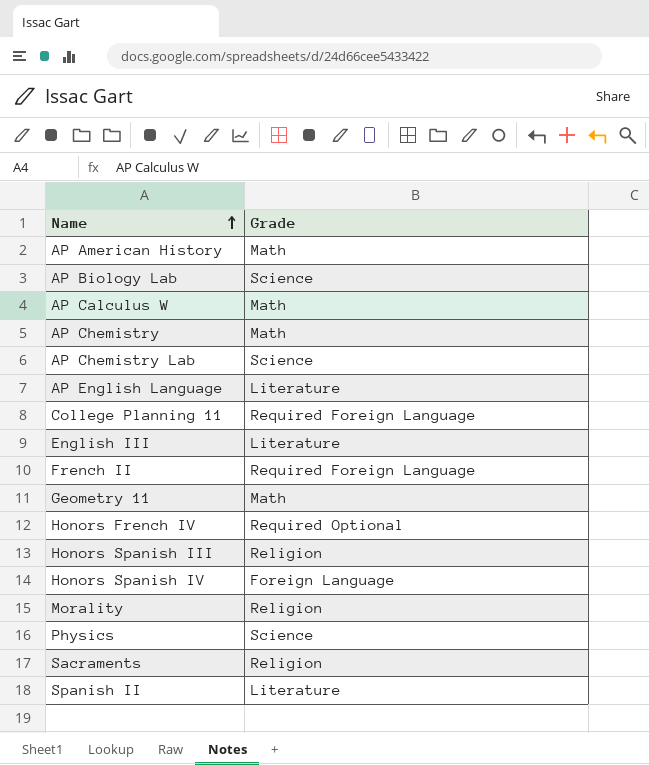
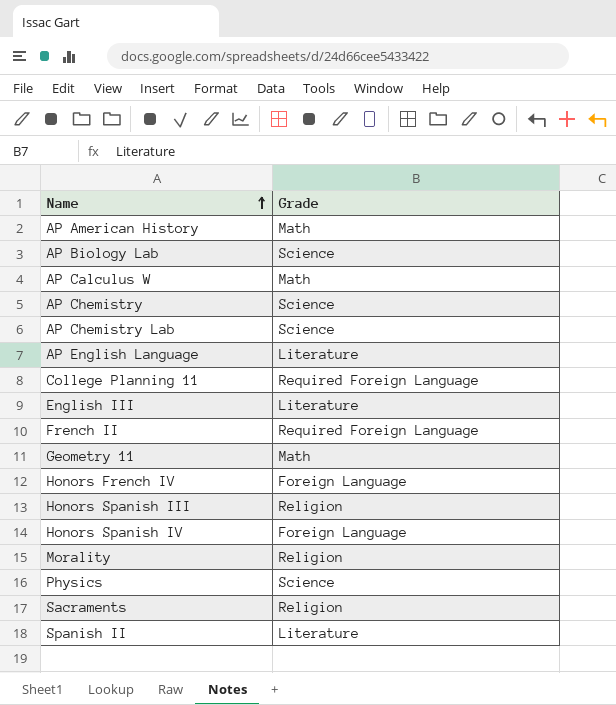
AP Chemistry | Grade: Math -> Science
Honors French IV | Grade: Required Optional -> Foreign Language

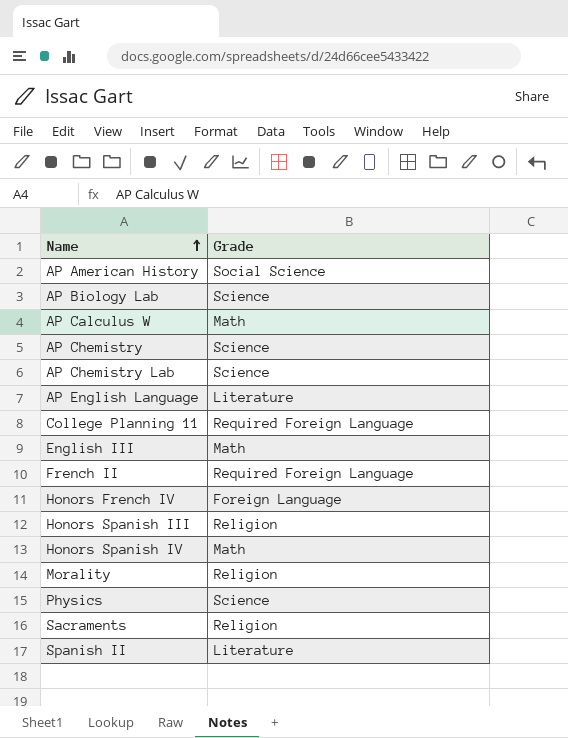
row Geometry 11: Math -> none
AP American History | Grade: Math -> Social Science
English III | Grade: Literature -> Math
Honors Spanish IV | Grade: Foreign Language -> Math

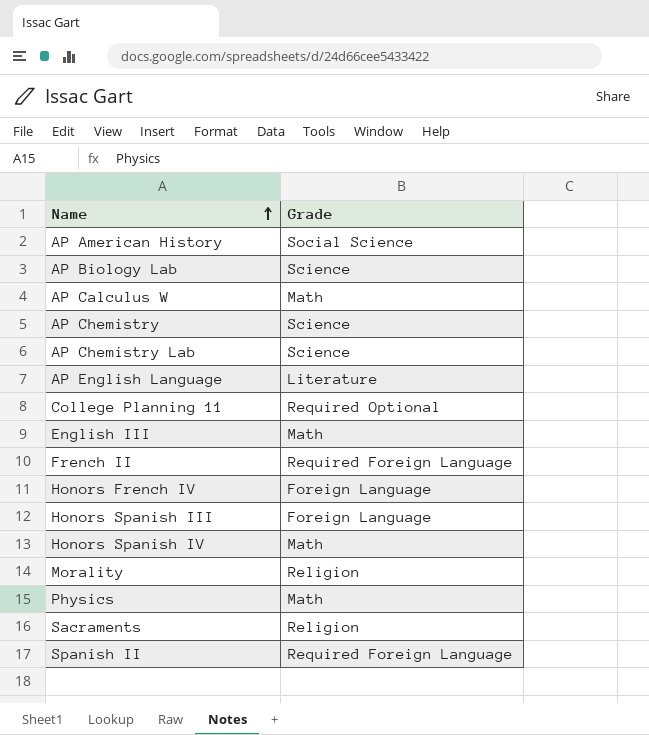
College Planning 11 | Grade: Required Foreign Language -> Required Optional
Honors Spanish III | Grade: Religion -> Foreign Language
Physics | Grade: Science -> Math
Spanish II | Grade: Literature -> Required Foreign Language

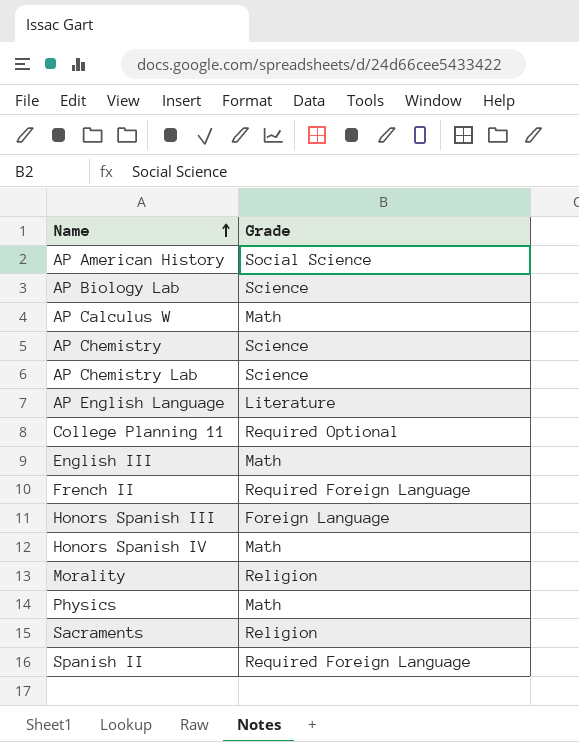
row Honors French IV: Foreign Language -> none

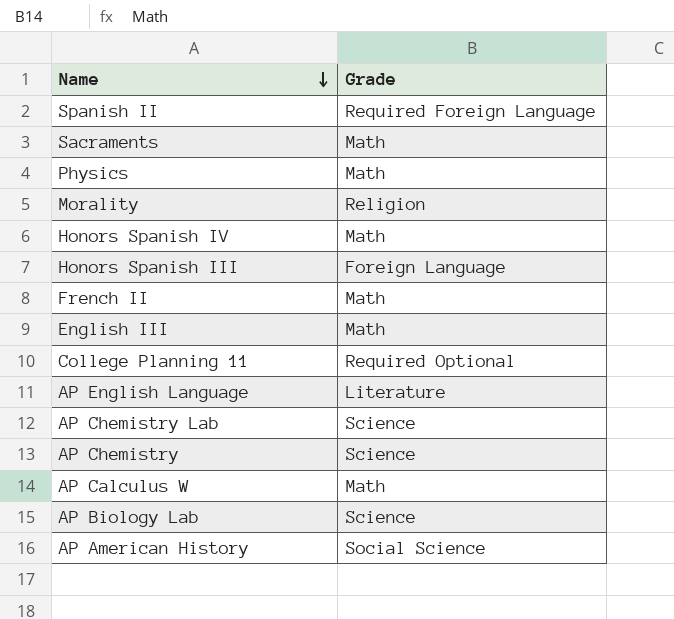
row order: Name ascending -> Name descending
Sacraments | Grade: Religion -> Math
French II | Grade: Required Foreign Language -> Math

